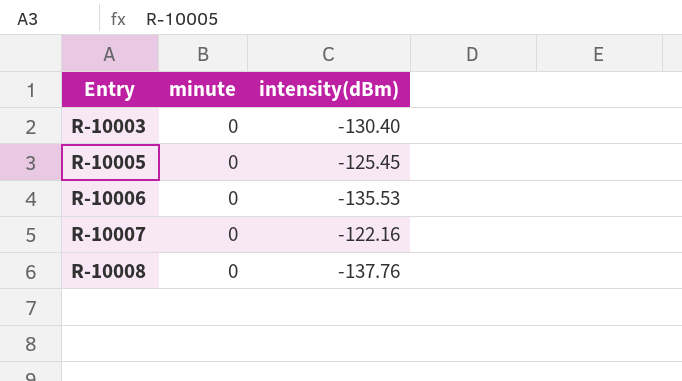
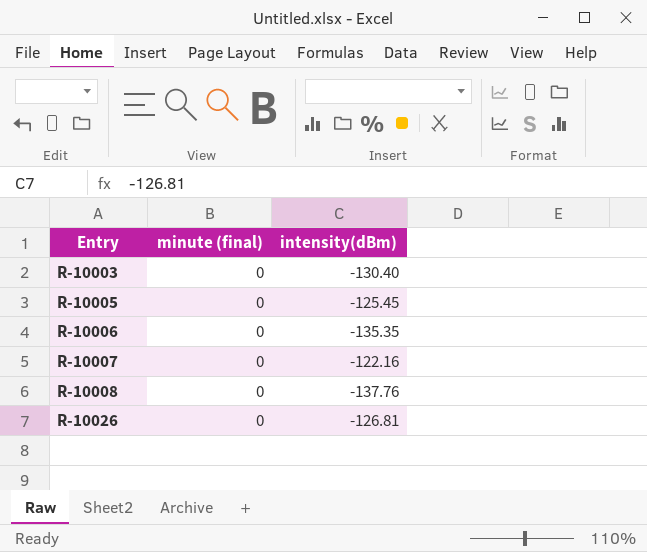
column name: minute -> minute (final)
R-10006 | intensity(dBm): -135.53 -> -135.35
row R-10026: none -> 0 | -126.81

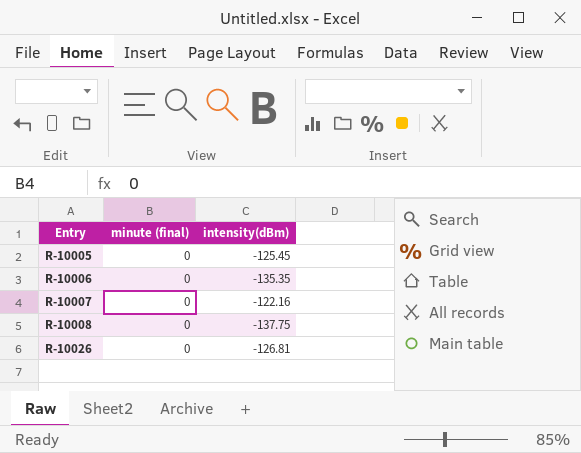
row R-10003: 0 | -130.40 -> none
R-10008 | intensity(dBm): -137.76 -> -137.75

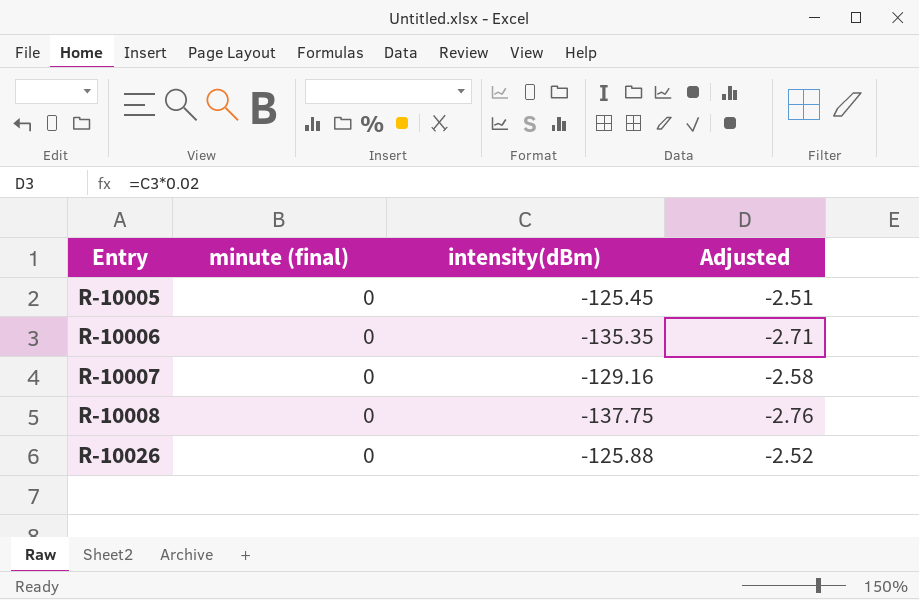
column Adjusted | formula: none -> [intensity(dBm)] * 0.02
R-10007 | intensity(dBm): -122.16 -> -129.16
R-10026 | intensity(dBm): -126.81 -> -125.88

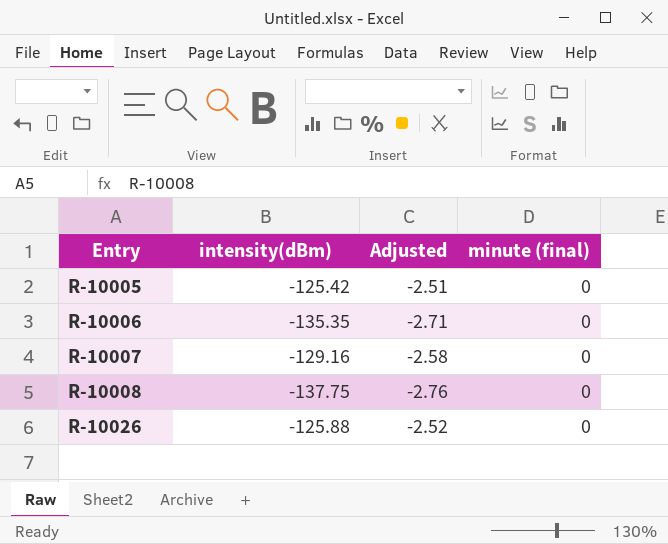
column minute (final) | position: 2 -> 4
R-10005 | intensity(dBm): -125.45 -> -125.42

